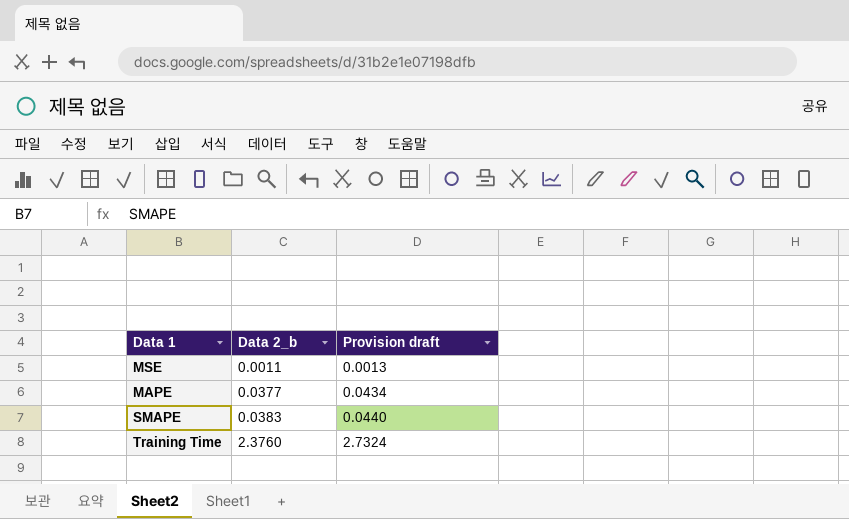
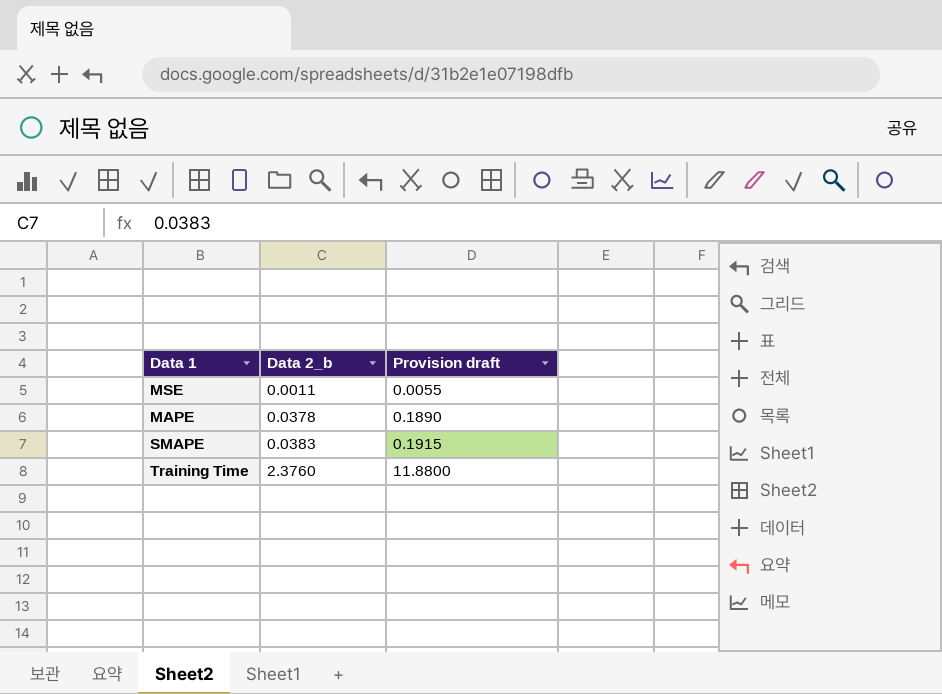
column Provision draft | formula: [Data 2_b] * 1.15 -> [Data 2_b] * 5
MAPE | Data 2_b: 0.0377 -> 0.0378

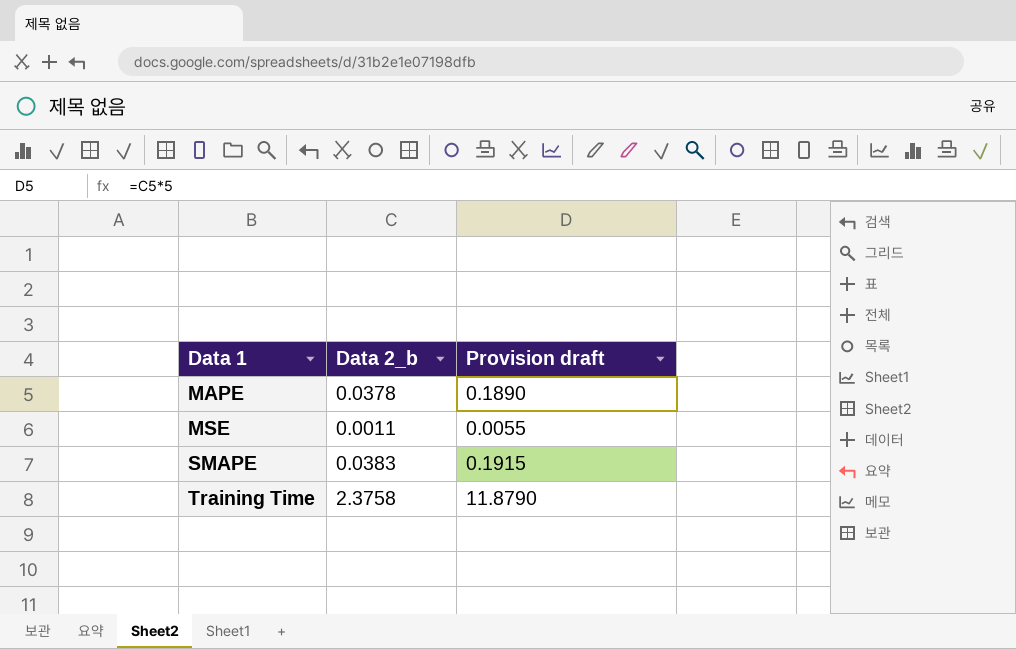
row order: Data 2_b ascending -> Data 1 ascending
Training Time | Data 2_b: 2.3760 -> 2.3758
Training Time | Provision draft: 11.8800 -> 11.8790

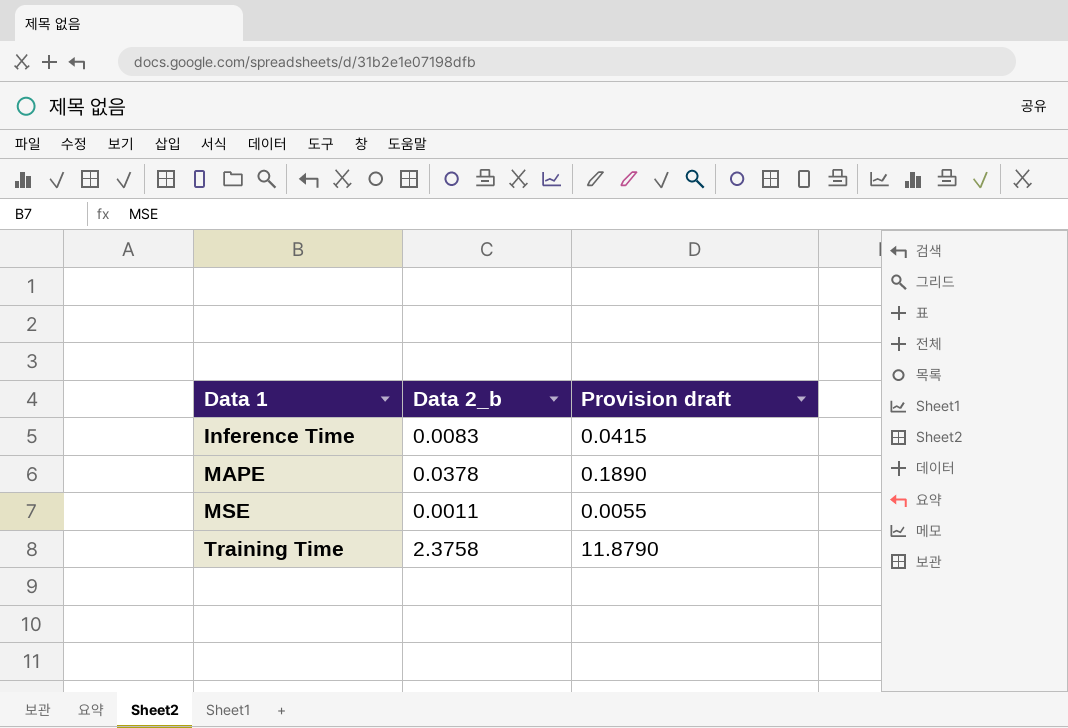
row SMAPE: 0.0383 | 0.1915 -> none
row Inference Time: none -> 0.0083 | 0.0415

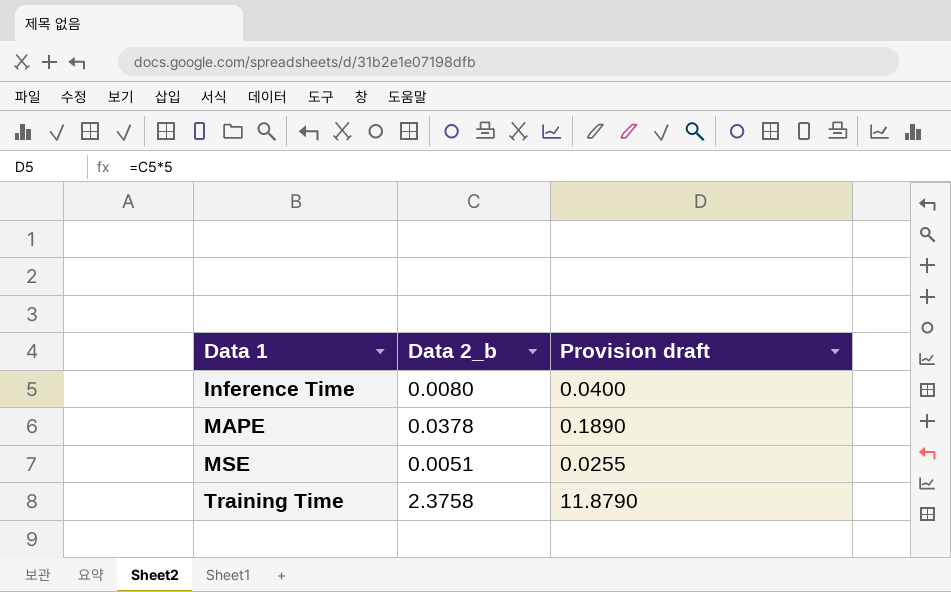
Inference Time | Data 2_b: 0.0083 -> 0.0080
Inference Time | Provision draft: 0.0415 -> 0.0400
MSE | Data 2_b: 0.0011 -> 0.0051
MSE | Provision draft: 0.0055 -> 0.0255

